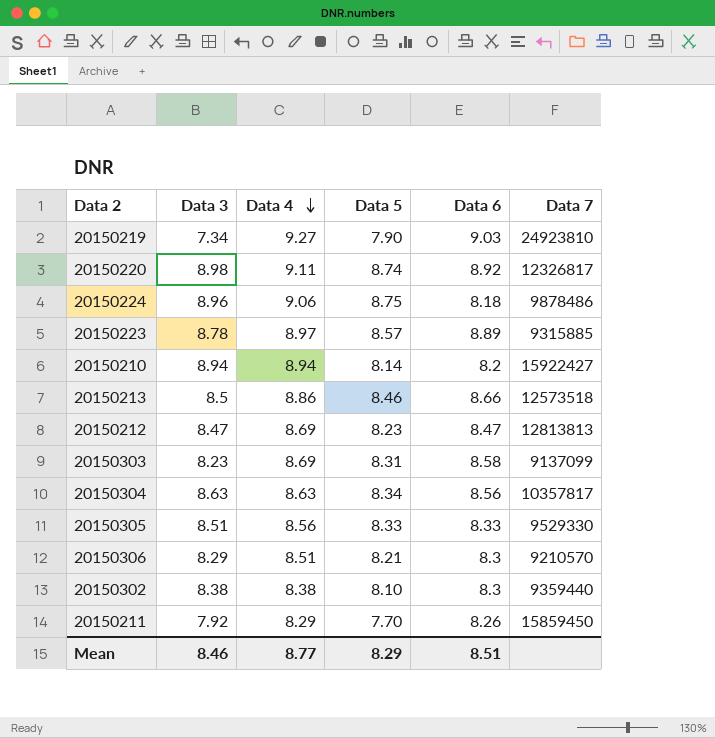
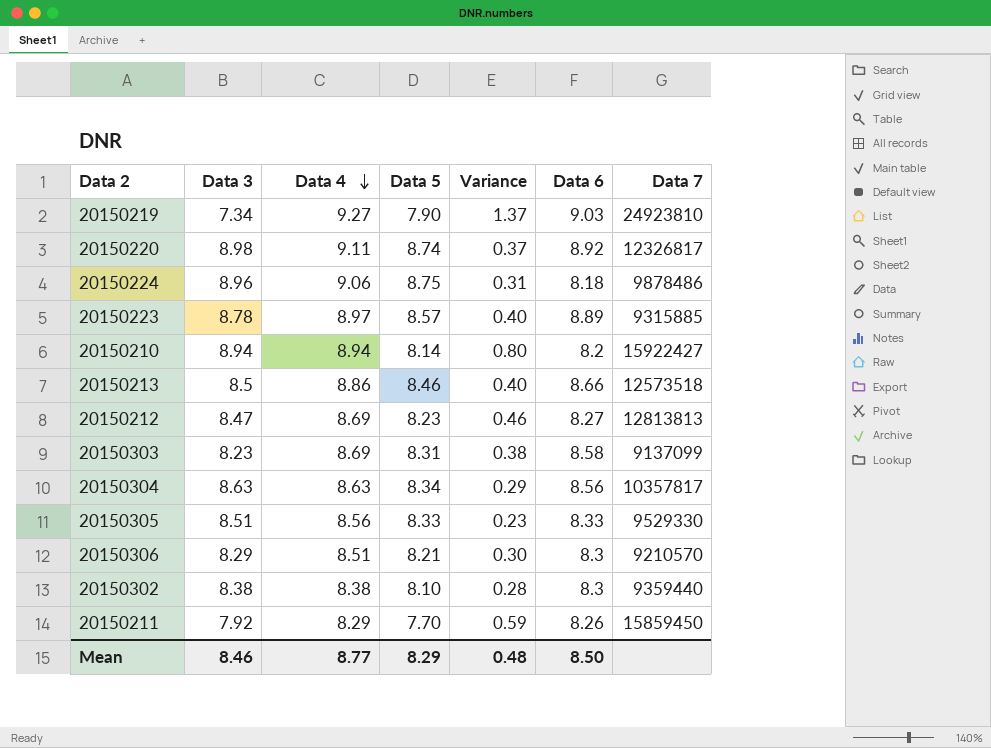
column Variance | formula: none -> [Data 4] - [Data 5]
20150212 | Data 6: 8.47 -> 8.27
Mean | Data 6: 8.51 -> 8.50

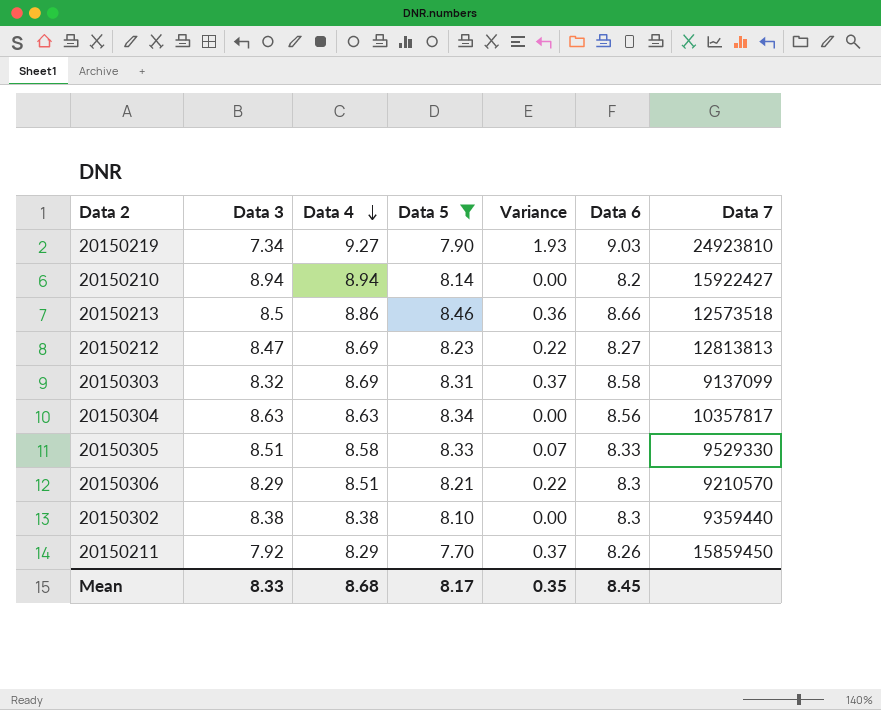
filter: none -> Data 5 <= 8.46
column Variance | formula: [Data 4] - [Data 5] -> [Data 4] - [Data 3]
20150303 | Data 3: 8.23 -> 8.32
20150305 | Data 4: 8.56 -> 8.58
Mean | Data 3: 8.46 -> 8.33
Mean | Data 4: 8.77 -> 8.68
Mean | Data 5: 8.29 -> 8.17
Mean | Variance: 0.48 -> 0.35
Mean | Data 6: 8.50 -> 8.45

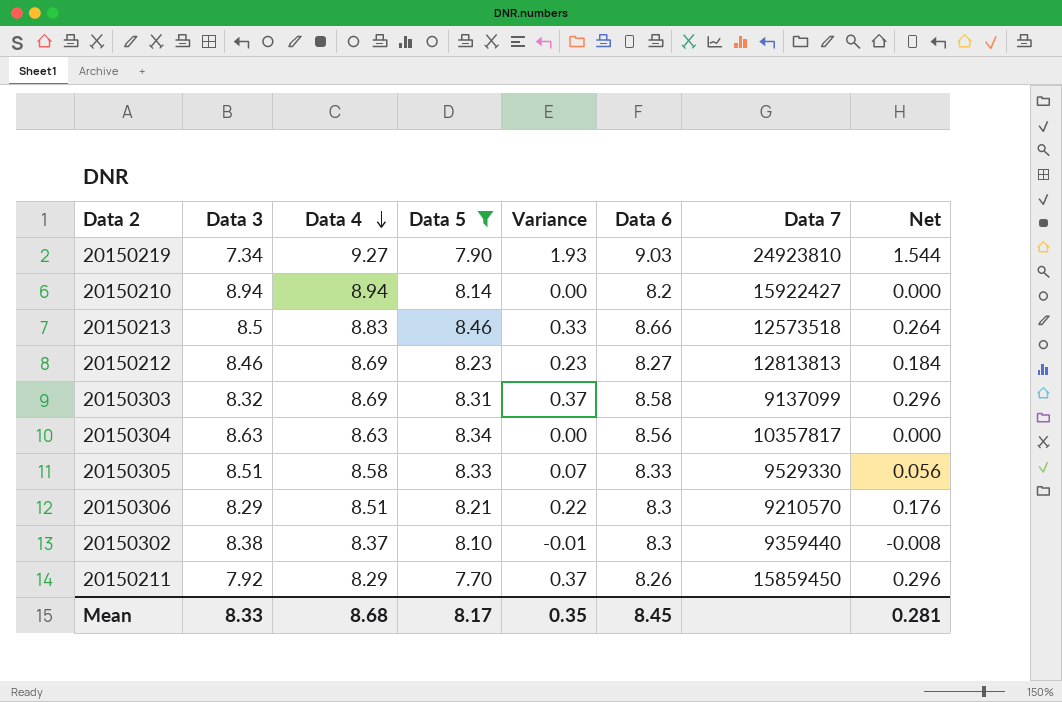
column Net | formula: none -> [Variance] * 0.8
20150213 | Data 4: 8.86 -> 8.83
20150213 | Variance: 0.36 -> 0.33
20150212 | Data 3: 8.47 -> 8.46
20150212 | Variance: 0.22 -> 0.23
20150302 | Data 4: 8.38 -> 8.37
20150302 | Variance: 0.00 -> -0.01

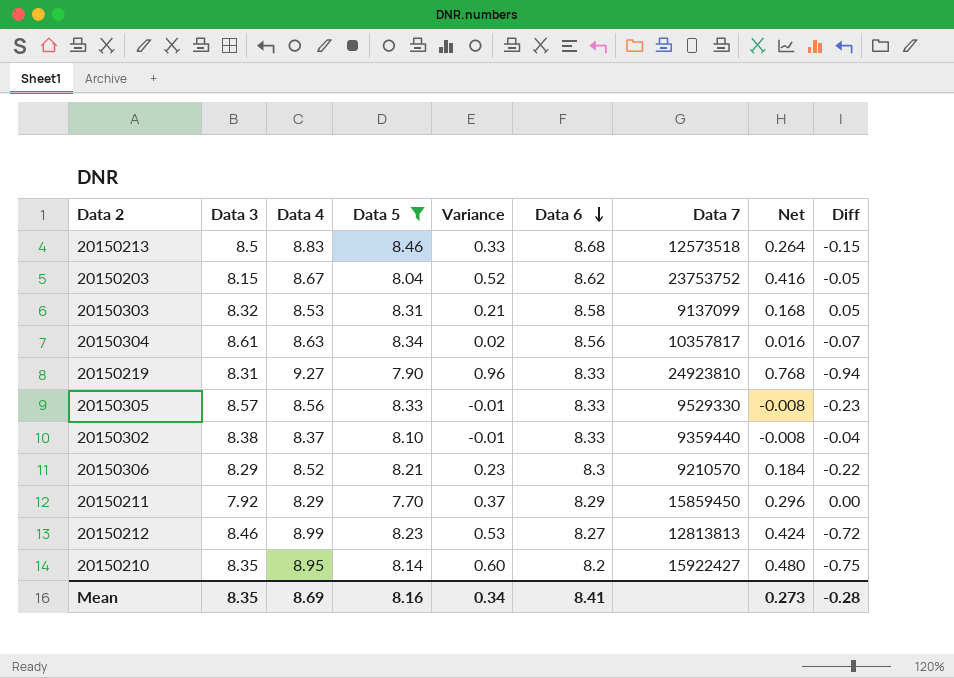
row order: Data 4 descending -> Data 6 descending
column Diff | formula: none -> [Data 6] - [Data 4]
20150213 | Data 6: 8.66 -> 8.68
row 20150203: none -> 8.15 | 8.67 | 8.04 | 0.52 | 8.62 | 23753752 | 0.416 | -0.05
20150303 | Data 4: 8.69 -> 8.53
20150303 | Variance: 0.37 -> 0.21
20150303 | Net: 0.296 -> 0.168
20150304 | Data 3: 8.63 -> 8.61
20150304 | Variance: 0.00 -> 0.02
20150304 | Net: 0.000 -> 0.016
20150219 | Data 3: 7.34 -> 8.31
20150219 | Variance: 1.93 -> 0.96
20150219 | Data 6: 9.03 -> 8.33
20150219 | Net: 1.544 -> 0.768
20150305 | Data 3: 8.51 -> 8.57
20150305 | Data 4: 8.58 -> 8.56
20150305 | Variance: 0.07 -> -0.01
20150305 | Net: 0.056 -> -0.008
20150302 | Data 6: 8.3 -> 8.33
20150306 | Data 4: 8.51 -> 8.52
20150306 | Variance: 0.22 -> 0.23
20150306 | Net: 0.176 -> 0.184
20150211 | Data 6: 8.26 -> 8.29
20150212 | Data 4: 8.69 -> 8.99
20150212 | Variance: 0.23 -> 0.53
20150212 | Net: 0.184 -> 0.424
20150210 | Data 3: 8.94 -> 8.35
20150210 | Data 4: 8.94 -> 8.95
20150210 | Variance: 0.00 -> 0.60
20150210 | Net: 0.000 -> 0.480
Mean | Data 3: 8.33 -> 8.35
Mean | Data 4: 8.68 -> 8.69
Mean | Data 5: 8.17 -> 8.16
Mean | Variance: 0.35 -> 0.34
Mean | Data 6: 8.45 -> 8.41
Mean | Net: 0.281 -> 0.273

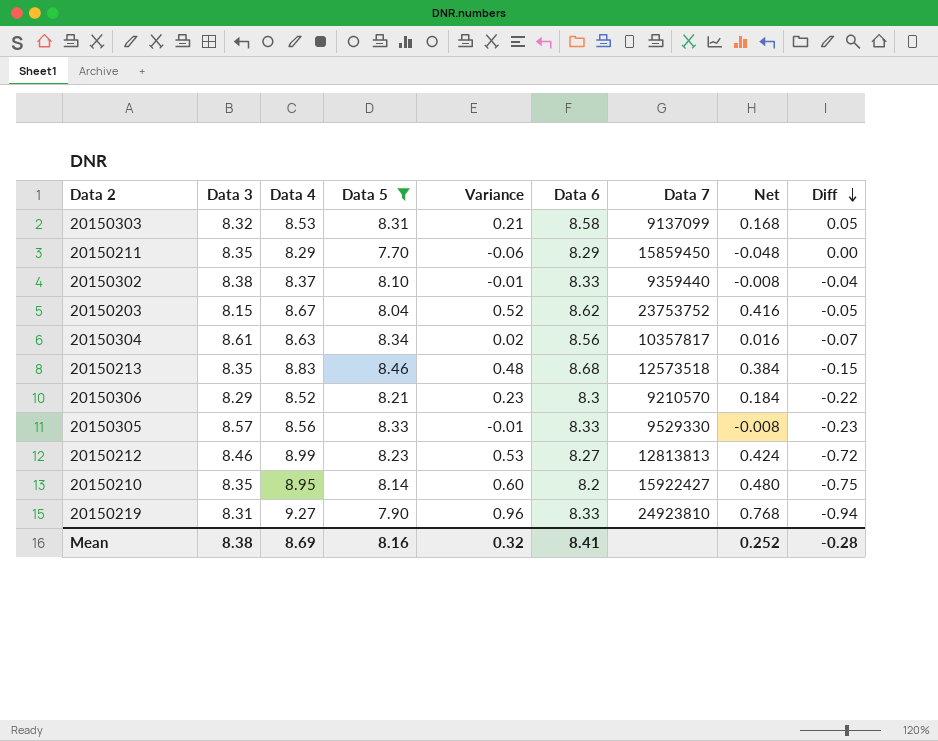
row order: Data 6 descending -> Diff descending
20150211 | Data 3: 7.92 -> 8.35
20150211 | Variance: 0.37 -> -0.06
20150211 | Net: 0.296 -> -0.048
20150213 | Data 3: 8.5 -> 8.35
20150213 | Variance: 0.33 -> 0.48
20150213 | Net: 0.264 -> 0.384
Mean | Data 3: 8.35 -> 8.38
Mean | Variance: 0.34 -> 0.32
Mean | Net: 0.273 -> 0.252

